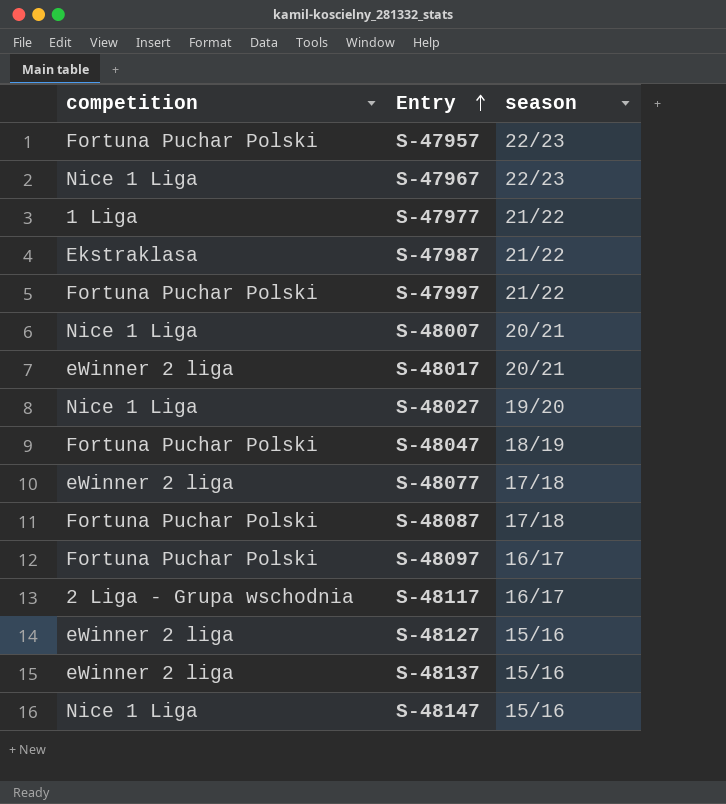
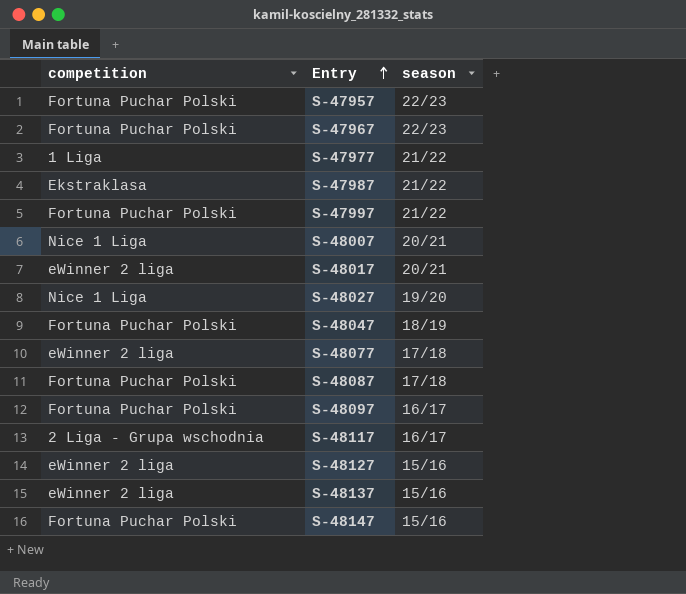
S-47967 | competition: Nice 1 Liga -> Fortuna Puchar Polski
S-48147 | competition: Nice 1 Liga -> Fortuna Puchar Polski

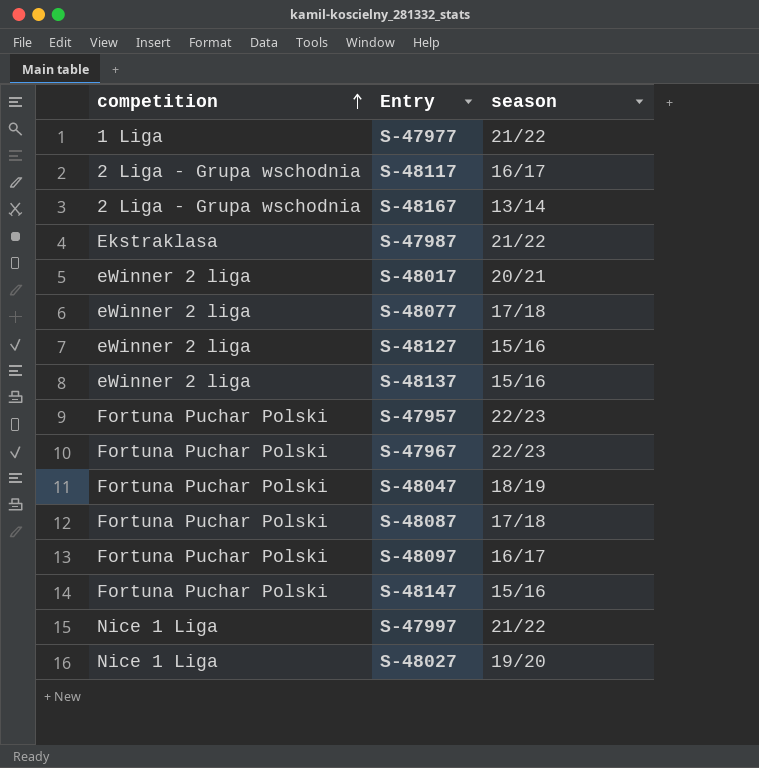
row order: Entry ascending -> competition ascending
row S-48007: Nice 1 Liga | 20/21 -> none
row S-48167: none -> 2 Liga - Grupa wschodnia | 13/14
S-47997 | competition: Fortuna Puchar Polski -> Nice 1 Liga

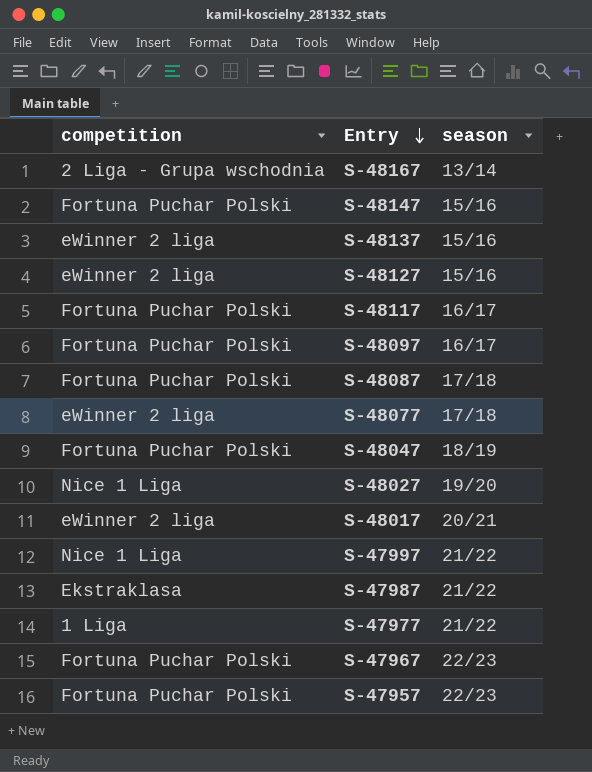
row order: competition ascending -> Entry descending
S-48117 | competition: 2 Liga - Grupa wschodnia -> Fortuna Puchar Polski

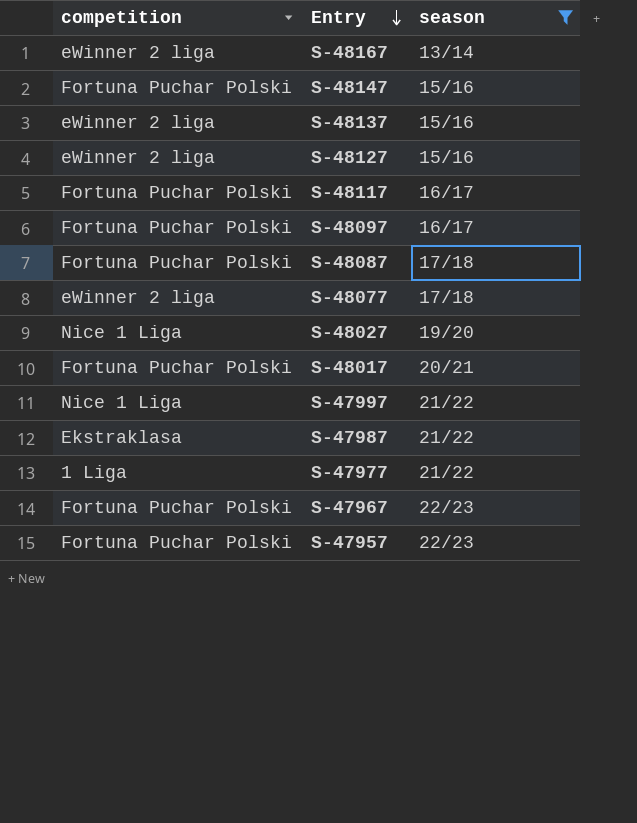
filter: none -> season != 18/19
S-48167 | competition: 2 Liga - Grupa wschodnia -> eWinner 2 liga
S-48017 | competition: eWinner 2 liga -> Fortuna Puchar Polski

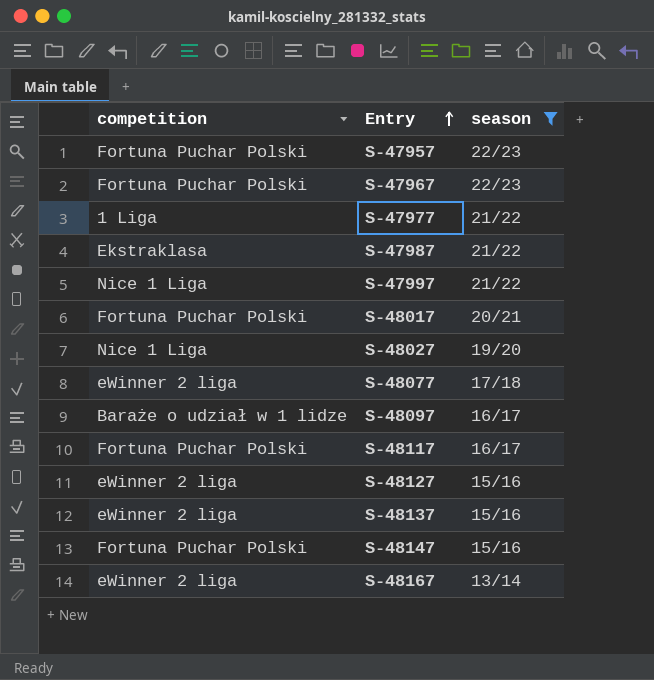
row order: Entry descending -> Entry ascending
row S-48087: Fortuna Puchar Polski | 17/18 -> none
S-48097 | competition: Fortuna Puchar Polski -> Baraże o udział w 1 lidze

